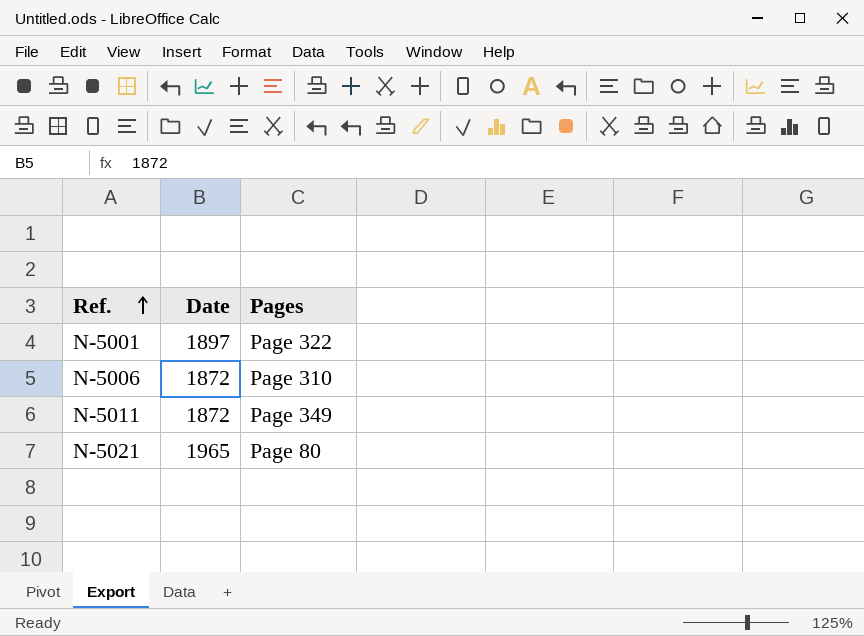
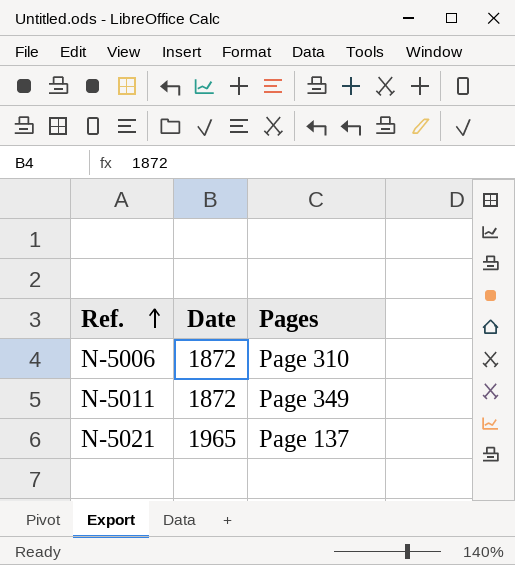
row N-5001: 1897 | Page 322 -> none
N-5021 | Pages: Page 80 -> Page 137

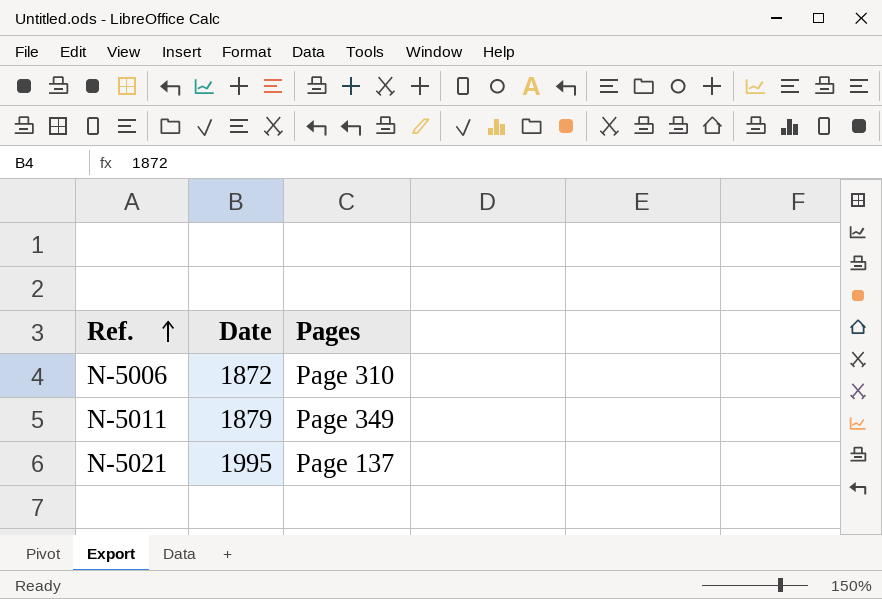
N-5011 | Date: 1872 -> 1879
N-5021 | Date: 1965 -> 1995

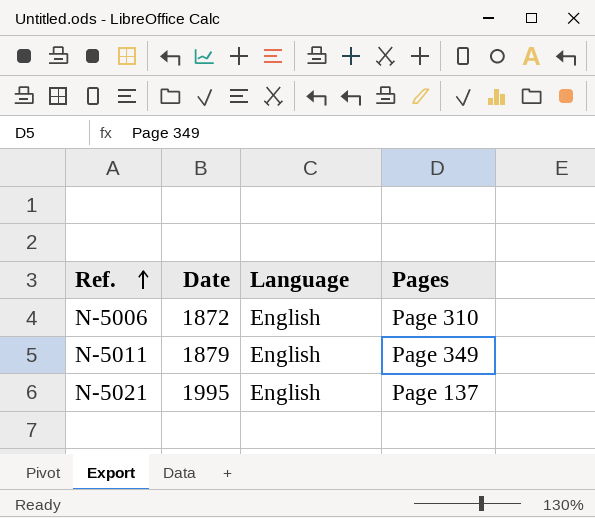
column Language | position: none -> 3

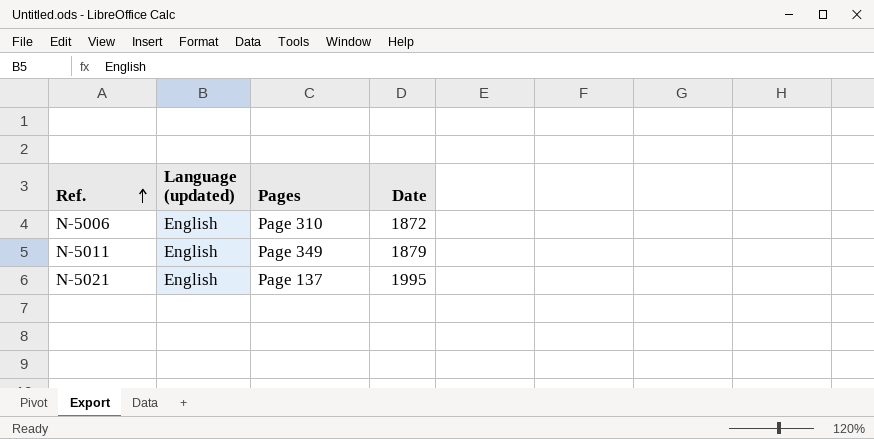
column name: Language -> Language (updated)
column Date | position: 2 -> 4

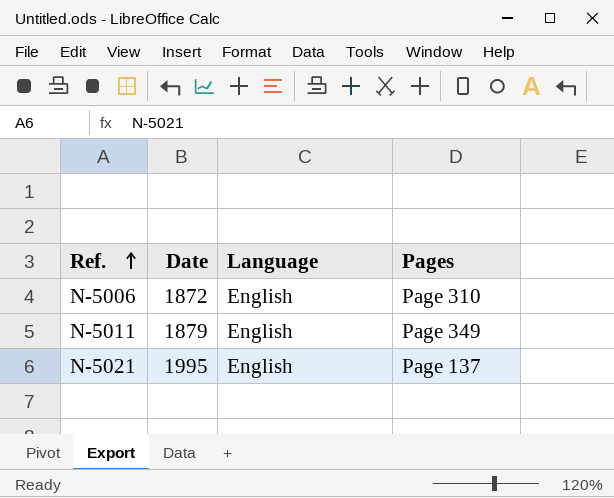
column Date | position: 4 -> 2
column name: Language (updated) -> Language

